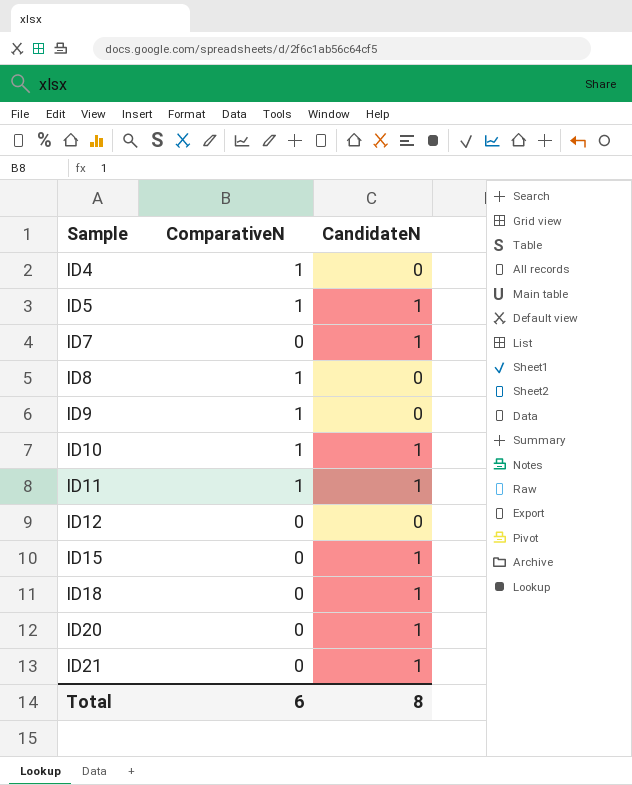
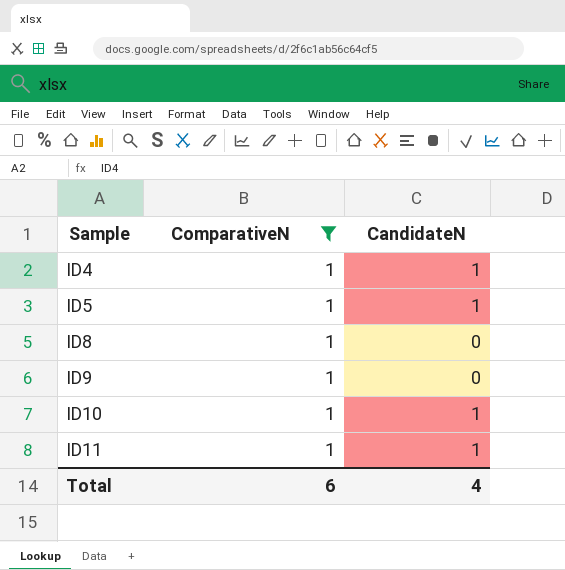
filter: none -> ComparativeN = 1
ID4 | CandidateN: 0 -> 1
Total | CandidateN: 8 -> 4

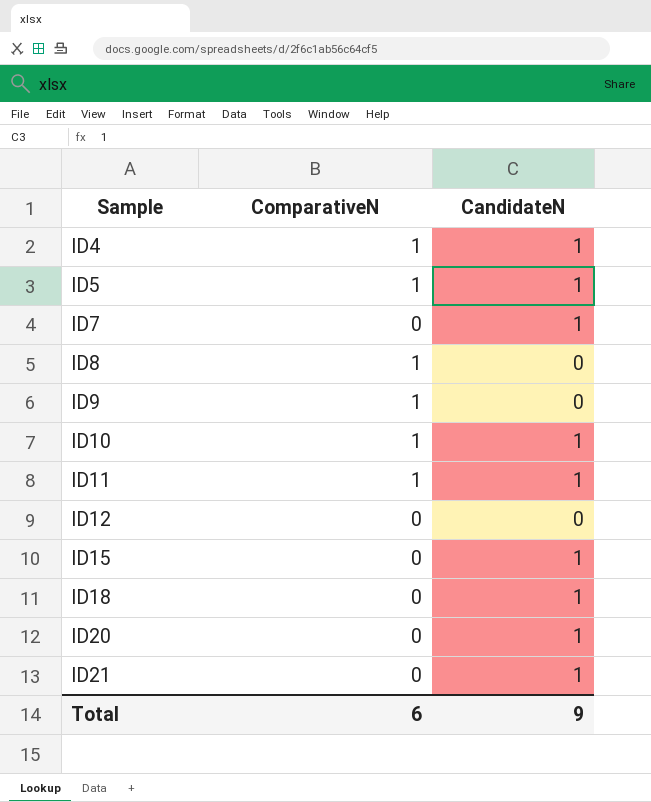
filter: ComparativeN = 1 -> none
Total | CandidateN: 4 -> 9

